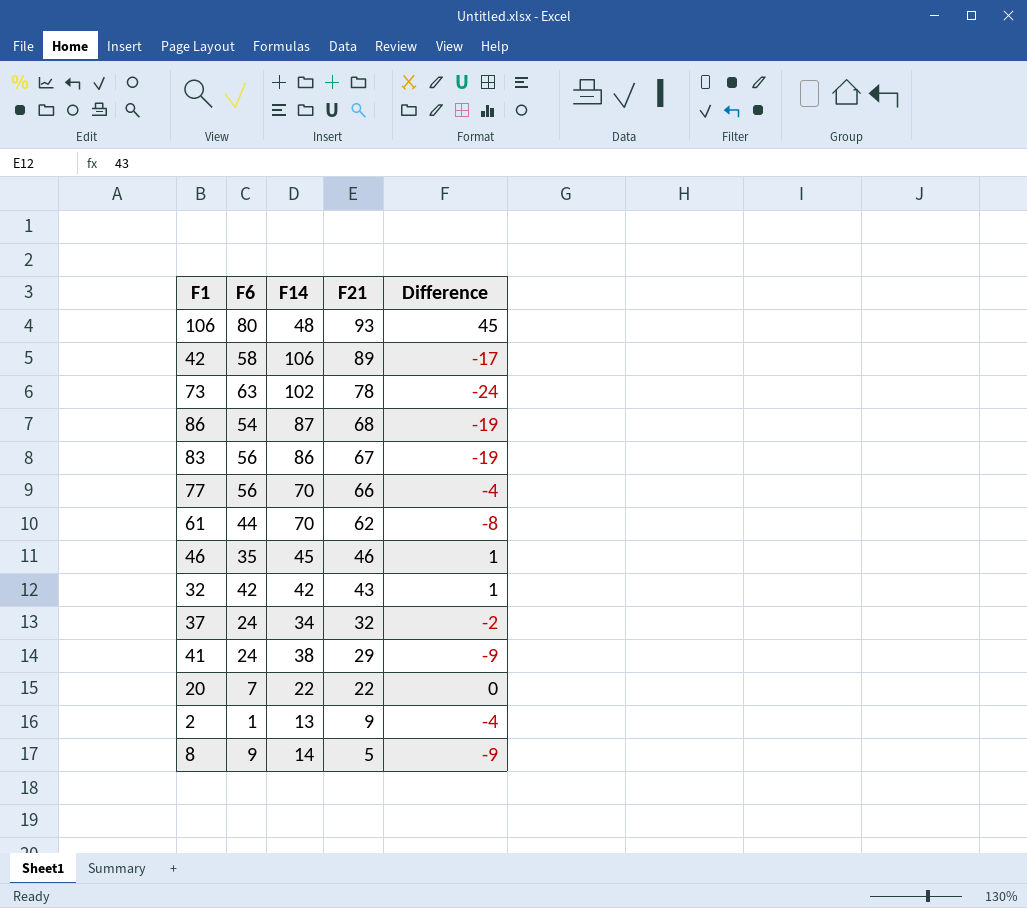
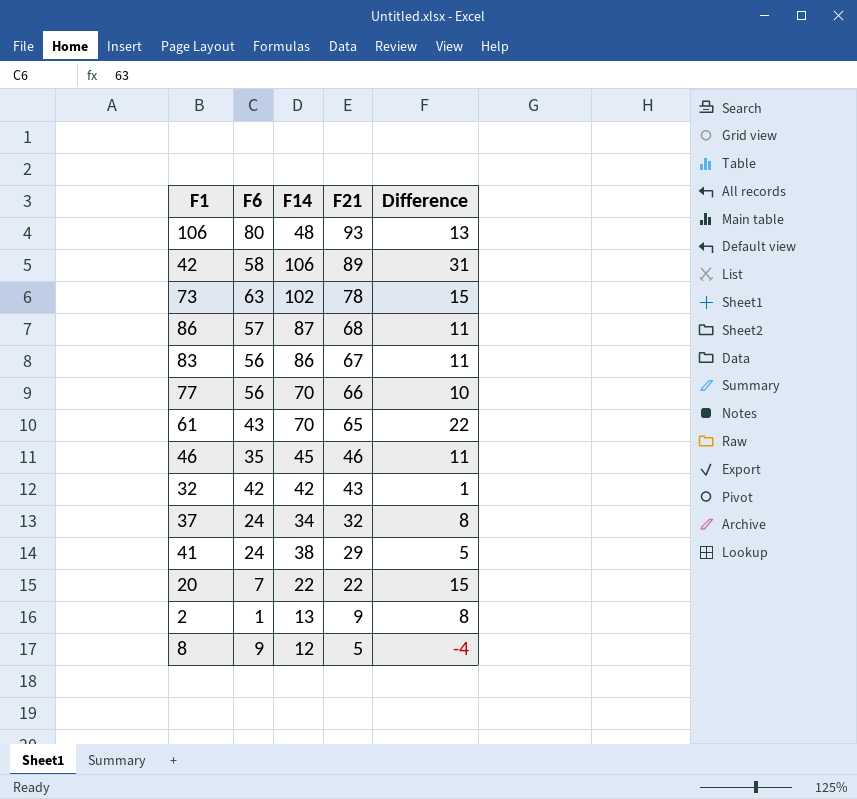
column Difference | formula: [F21] - [F14] -> [F21] - [F6]
86 | F6: 54 -> 57
61 | F6: 44 -> 43
61 | F21: 62 -> 65
8 | F14: 14 -> 12

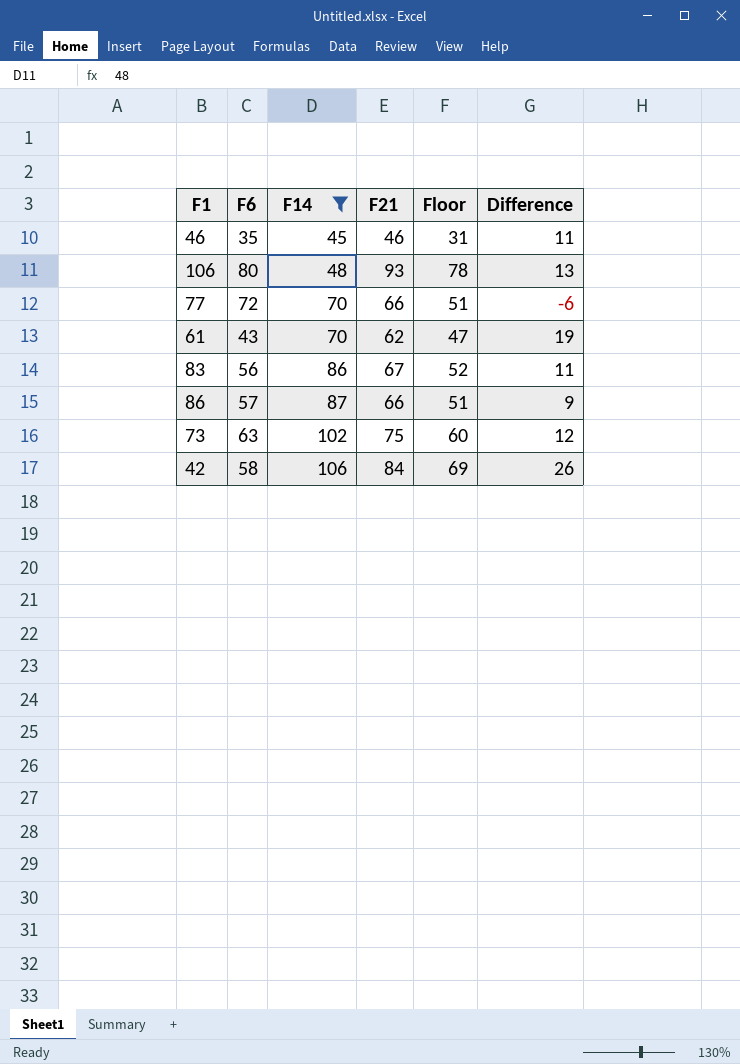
filter: none -> F14 >= 45
row order: F21 descending -> F14 ascending
column Floor | formula: none -> [F21] - 15
77 | F6: 56 -> 72
77 | Difference: 10 -> -6
61 | F21: 65 -> 62
61 | Difference: 22 -> 19
86 | F21: 68 -> 66
86 | Difference: 11 -> 9
73 | F21: 78 -> 75
73 | Difference: 15 -> 12
42 | F21: 89 -> 84
42 | Difference: 31 -> 26

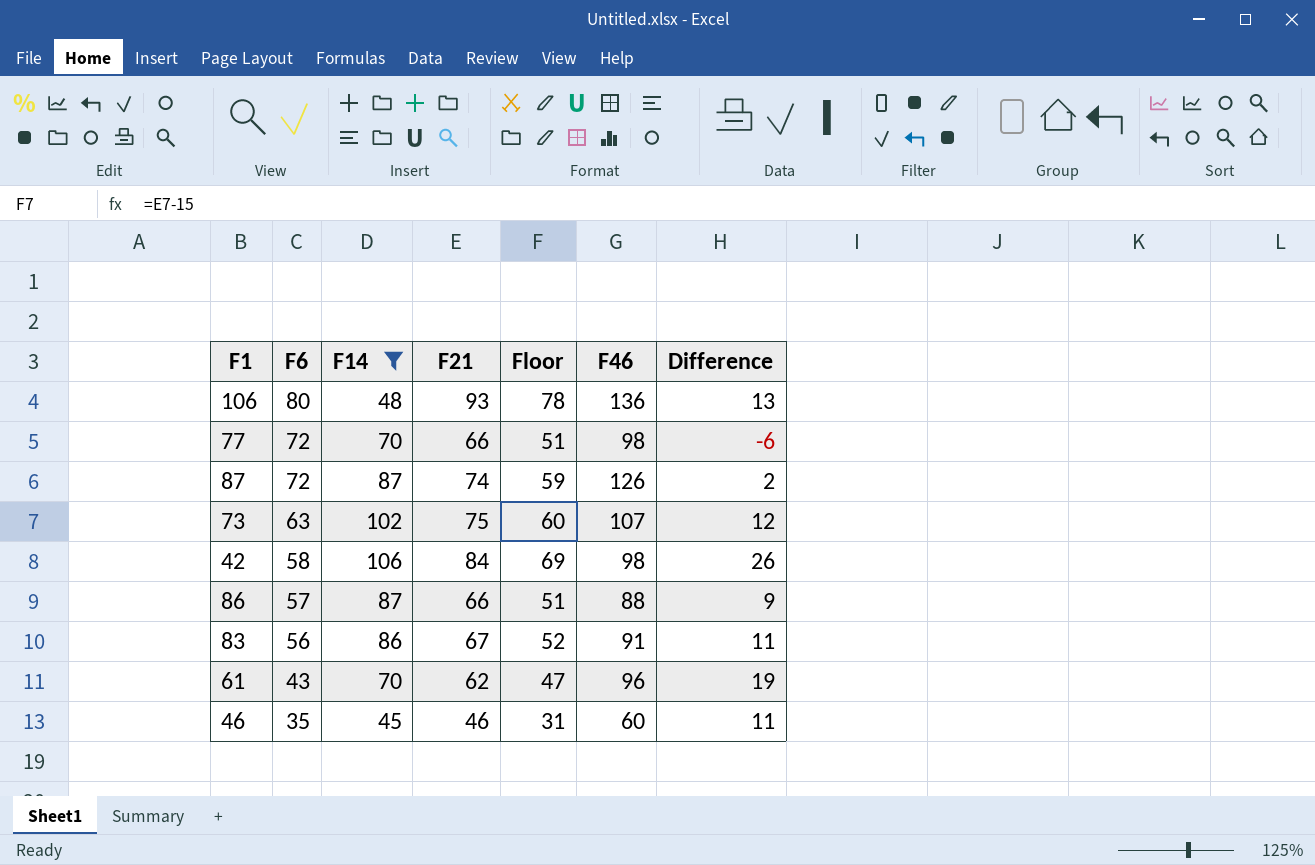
row order: F14 ascending -> F6 descending
column F46 | position: none -> 6
row 87: none -> 72 | 87 | 74 | 59 | 126 | 2

